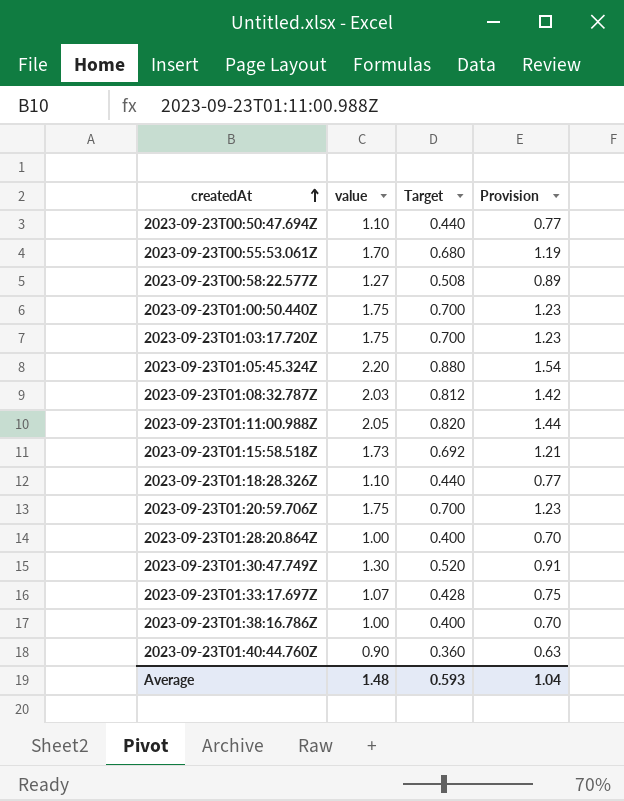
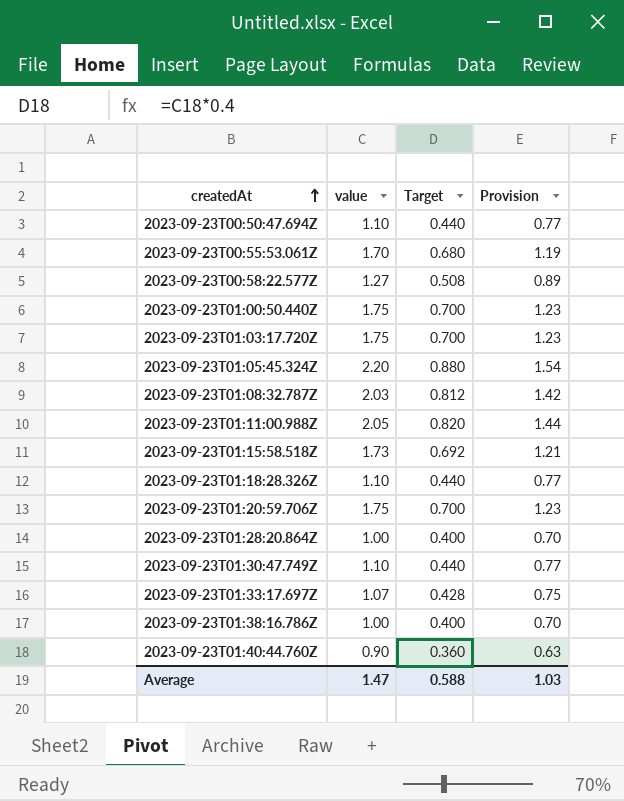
2023-09-23T01:30:47.749Z | value: 1.30 -> 1.10
2023-09-23T01:30:47.749Z | Target: 0.520 -> 0.440
2023-09-23T01:30:47.749Z | Provision: 0.91 -> 0.77
Average | value: 1.48 -> 1.47
Average | Target: 0.593 -> 0.588
Average | Provision: 1.04 -> 1.03

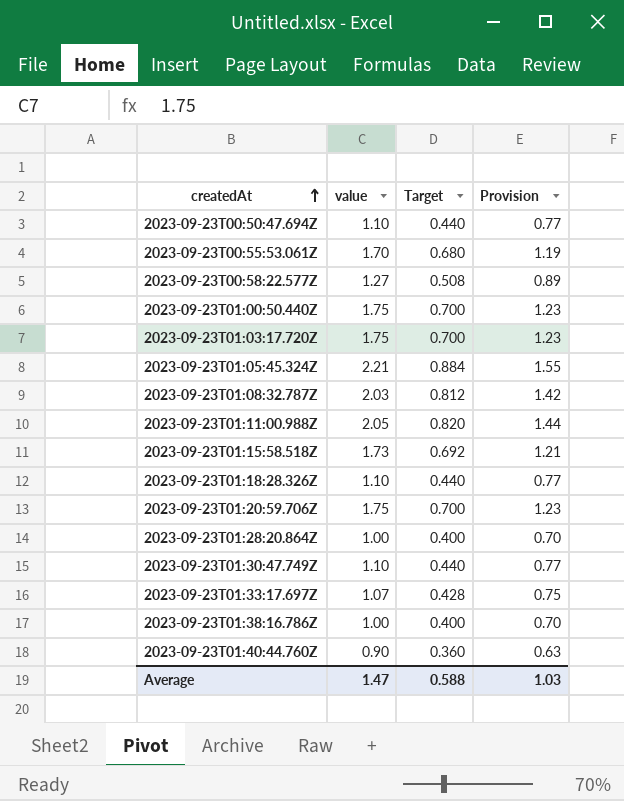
2023-09-23T01:05:45.324Z | value: 2.20 -> 2.21
2023-09-23T01:05:45.324Z | Target: 0.880 -> 0.884
2023-09-23T01:05:45.324Z | Provision: 1.54 -> 1.55

